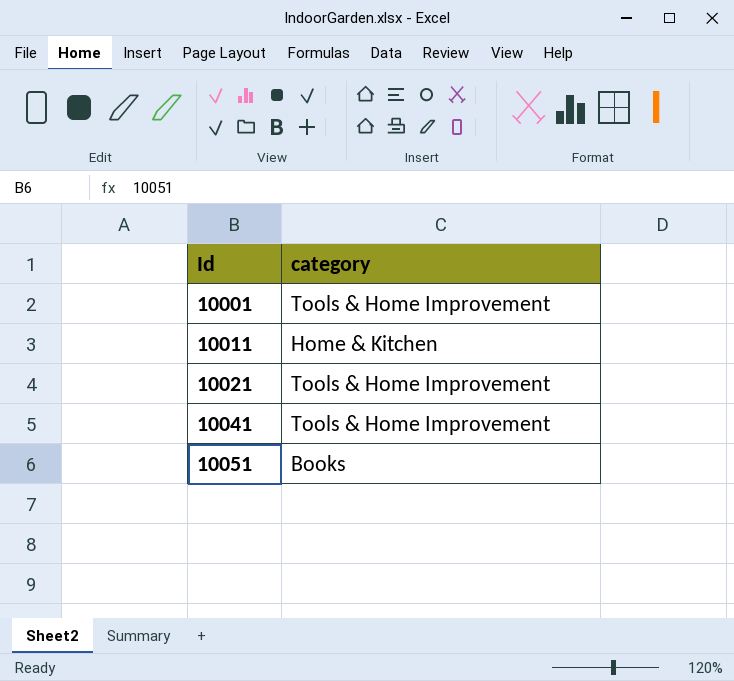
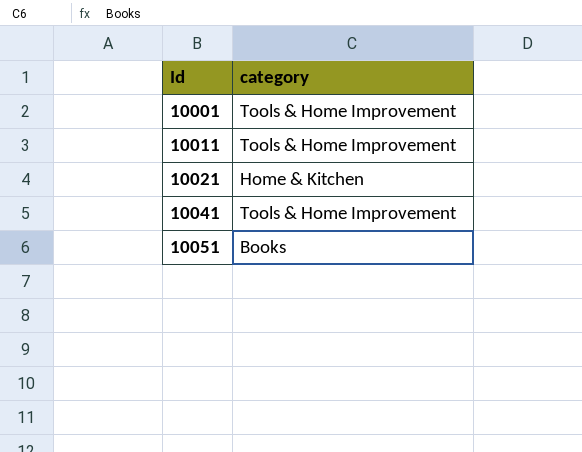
10011 | category: Home & Kitchen -> Tools & Home Improvement
10021 | category: Tools & Home Improvement -> Home & Kitchen

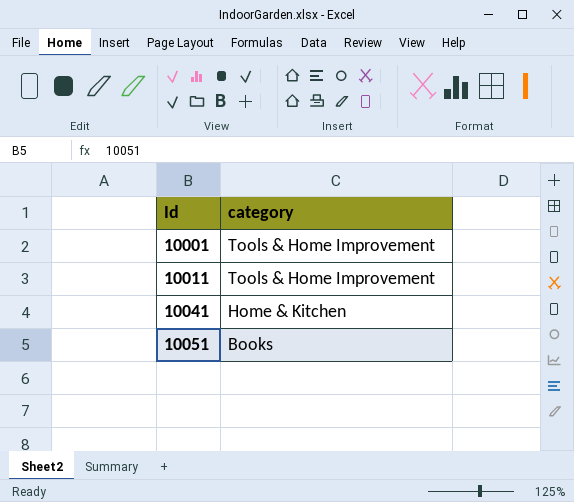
row 10021: Home & Kitchen -> none
10041 | category: Tools & Home Improvement -> Home & Kitchen

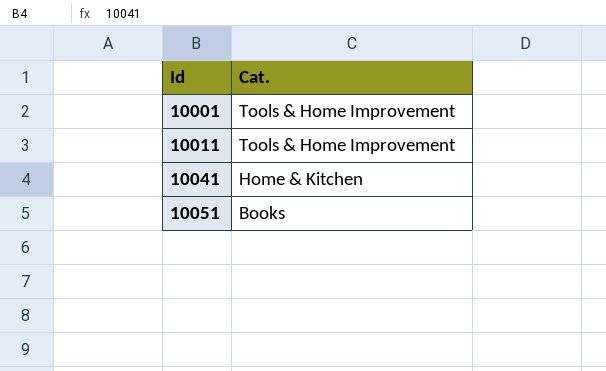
column name: category -> Cat.

